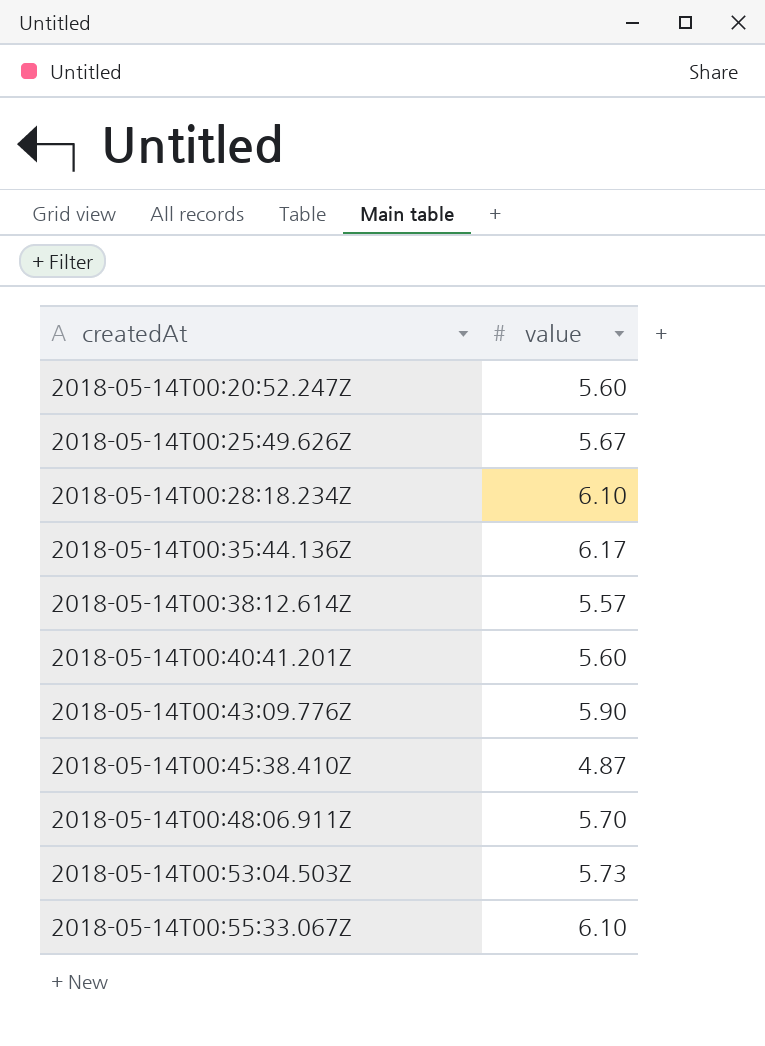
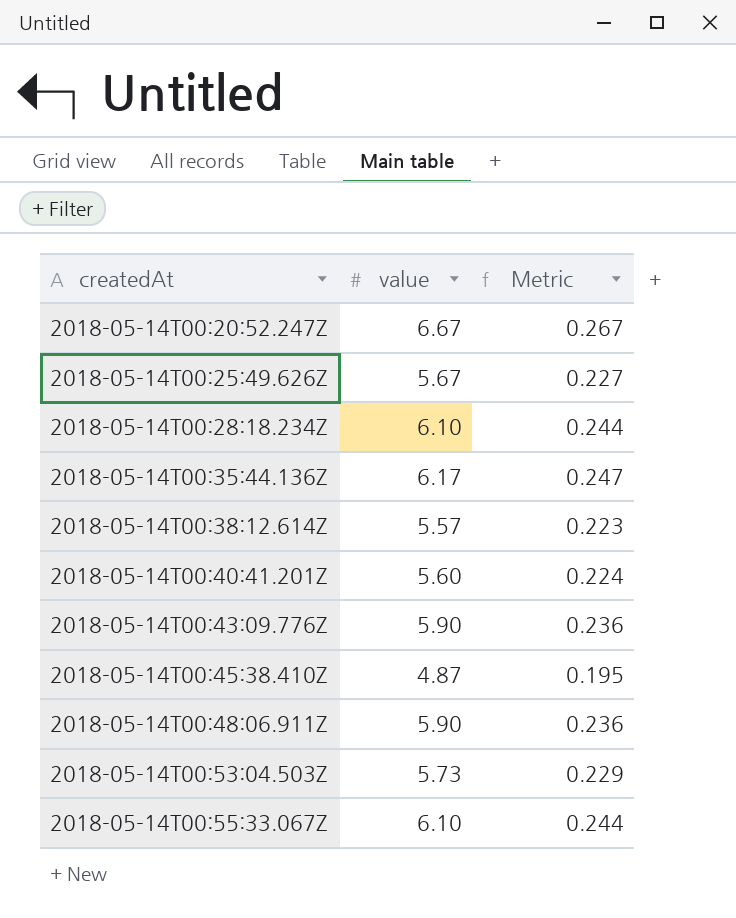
column Metric | formula: none -> [value] * 0.04
2018-05-14T00:20:52.247Z | value: 5.60 -> 6.67
2018-05-14T00:48:06.911Z | value: 5.70 -> 5.90

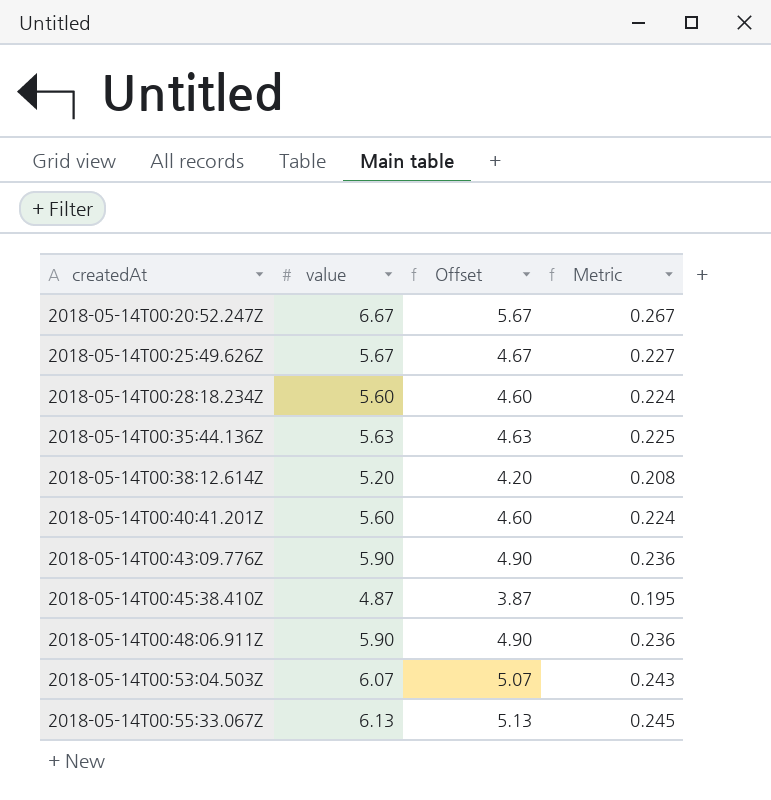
column Offset | formula: none -> [value] - 1
2018-05-14T00:28:18.234Z | value: 6.10 -> 5.60
2018-05-14T00:28:18.234Z | Metric: 0.244 -> 0.224
2018-05-14T00:35:44.136Z | value: 6.17 -> 5.63
2018-05-14T00:35:44.136Z | Metric: 0.247 -> 0.225
2018-05-14T00:38:12.614Z | value: 5.57 -> 5.20
2018-05-14T00:38:12.614Z | Metric: 0.223 -> 0.208
2018-05-14T00:53:04.503Z | value: 5.73 -> 6.07
2018-05-14T00:53:04.503Z | Metric: 0.229 -> 0.243
2018-05-14T00:55:33.067Z | value: 6.10 -> 6.13
2018-05-14T00:55:33.067Z | Metric: 0.244 -> 0.245

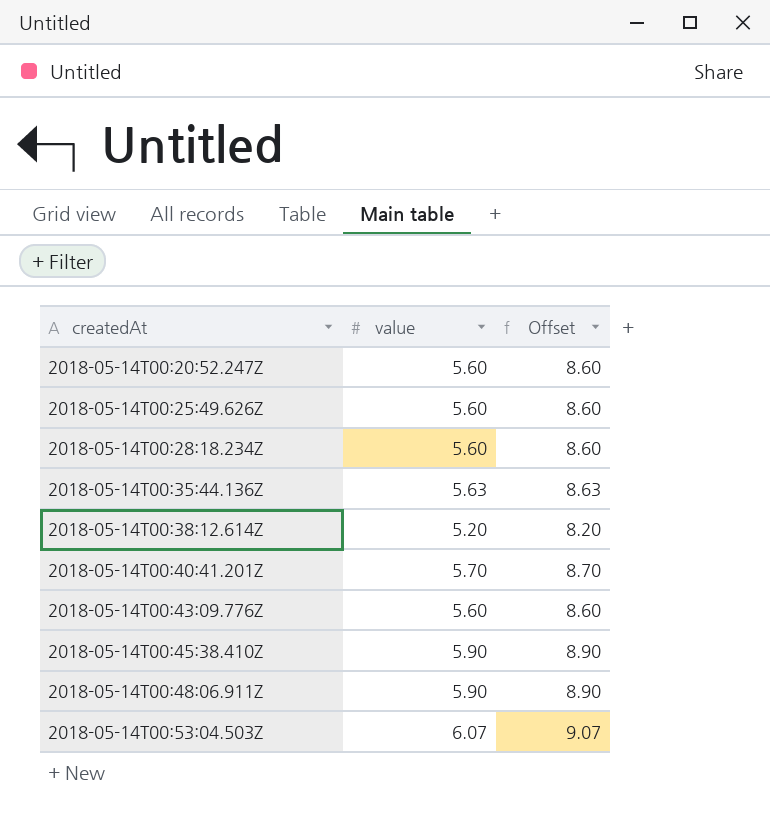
column Metric | formula: [value] * 0.04 -> none
column Offset | formula: [value] - 1 -> [value] + 3
row 2018-05-14T00:55:33.067Z: 6.13 | 5.13 | 0.245 -> none
2018-05-14T00:20:52.247Z | value: 6.67 -> 5.60
2018-05-14T00:25:49.626Z | value: 5.67 -> 5.60
2018-05-14T00:40:41.201Z | value: 5.60 -> 5.70
2018-05-14T00:43:09.776Z | value: 5.90 -> 5.60
2018-05-14T00:45:38.410Z | value: 4.87 -> 5.90

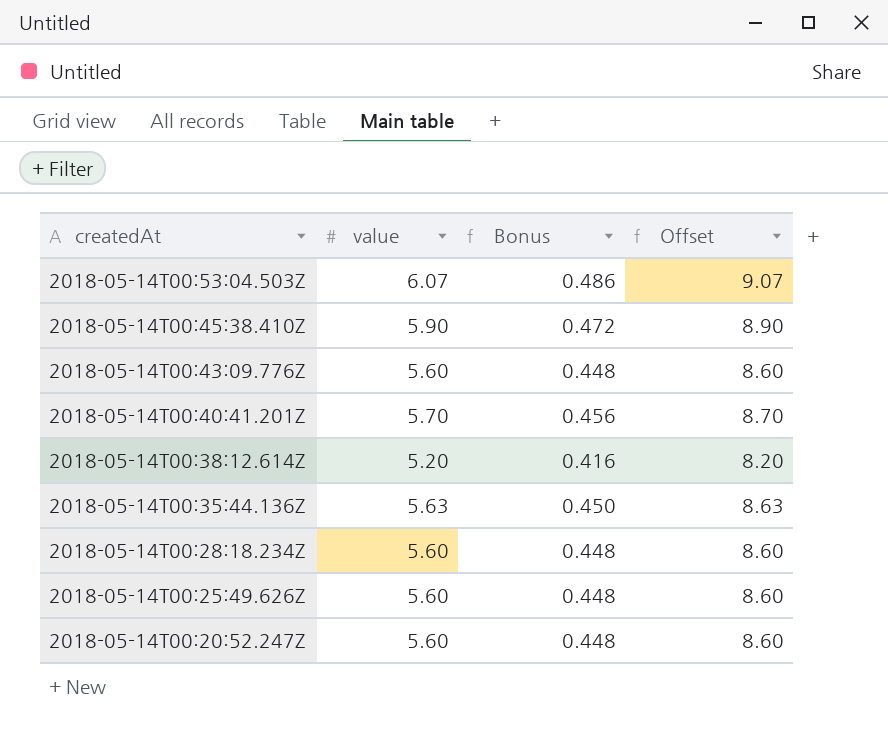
row order: createdAt ascending -> createdAt descending
column Bonus | formula: none -> [value] * 0.08
row 2018-05-14T00:48:06.911Z: 5.90 | 8.90 -> none

